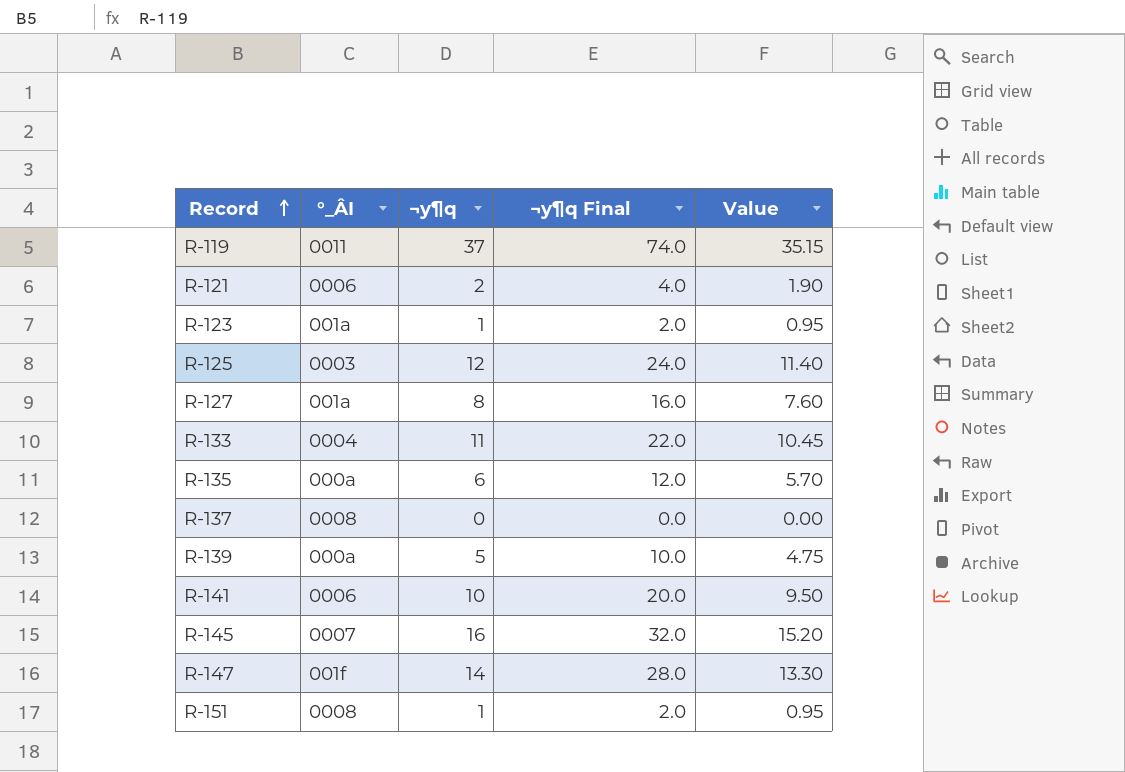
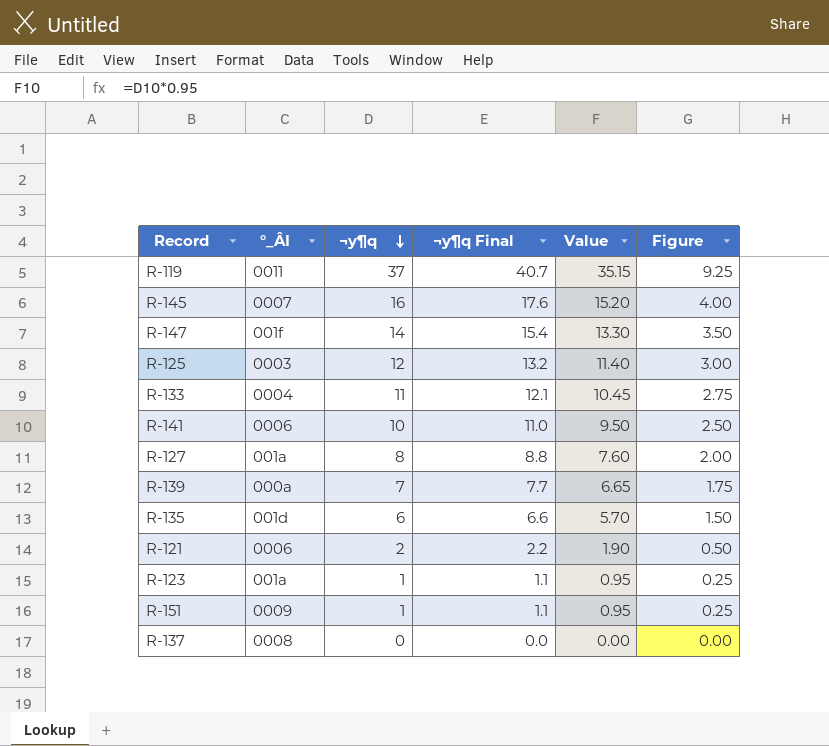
row order: Record ascending -> ¬y¶q descending
column ¬y¶q Final | formula: [¬y¶q] * 2 -> [¬y¶q] * 1.1
column Figure | formula: none -> [¬y¶q] * 0.25
R-139 | ¬y¶q: 5 -> 7
R-139 | Value: 4.75 -> 6.65
R-135 | °_ÂI: 000a -> 001d
R-151 | °_ÂI: 0008 -> 0009

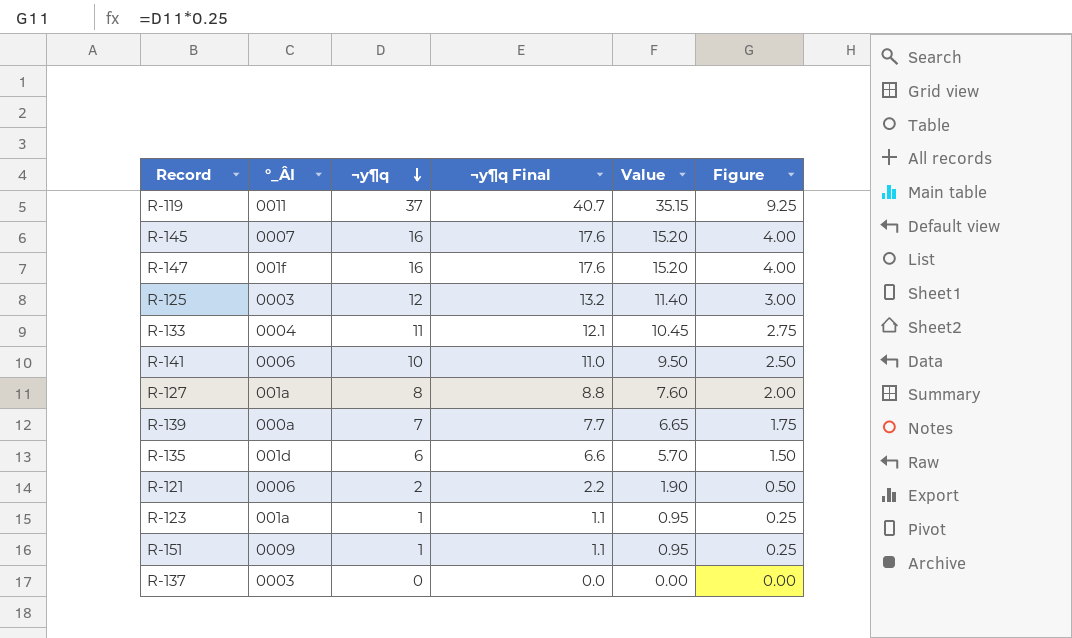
R-147 | ¬y¶q: 14 -> 16
R-147 | ¬y¶q Final: 15.4 -> 17.6
R-147 | Value: 13.30 -> 15.20
R-147 | Figure: 3.50 -> 4.00
R-137 | °_ÂI: 0008 -> 0003

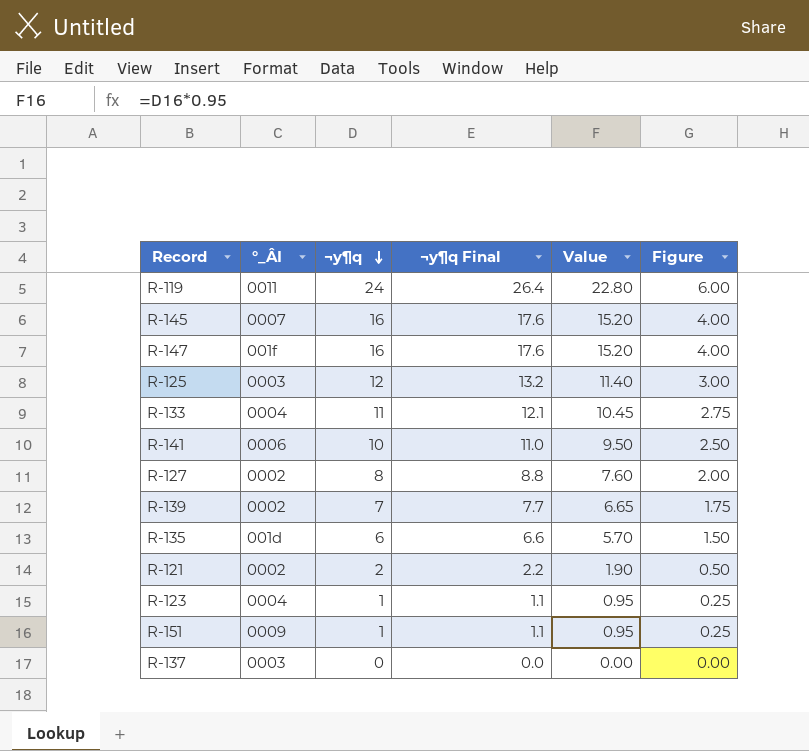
R-119 | ¬y¶q: 37 -> 24
R-119 | ¬y¶q Final: 40.7 -> 26.4
R-119 | Value: 35.15 -> 22.80
R-119 | Figure: 9.25 -> 6.00
R-127 | °_ÂI: 001a -> 0002
R-139 | °_ÂI: 000a -> 0002
R-121 | °_ÂI: 0006 -> 0002
R-123 | °_ÂI: 001a -> 0004

